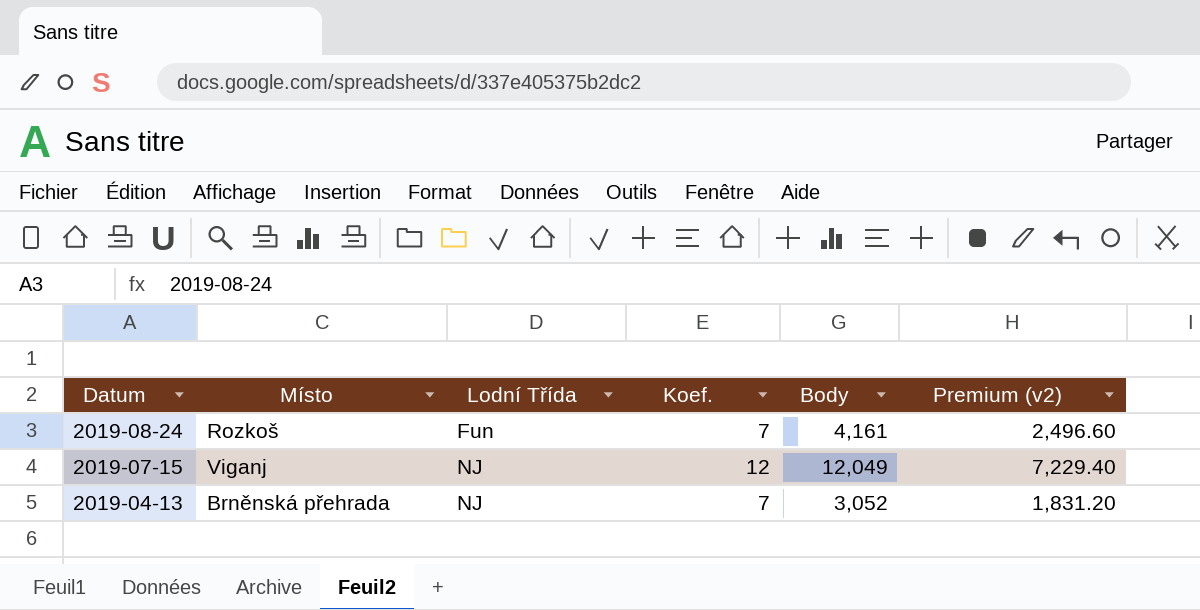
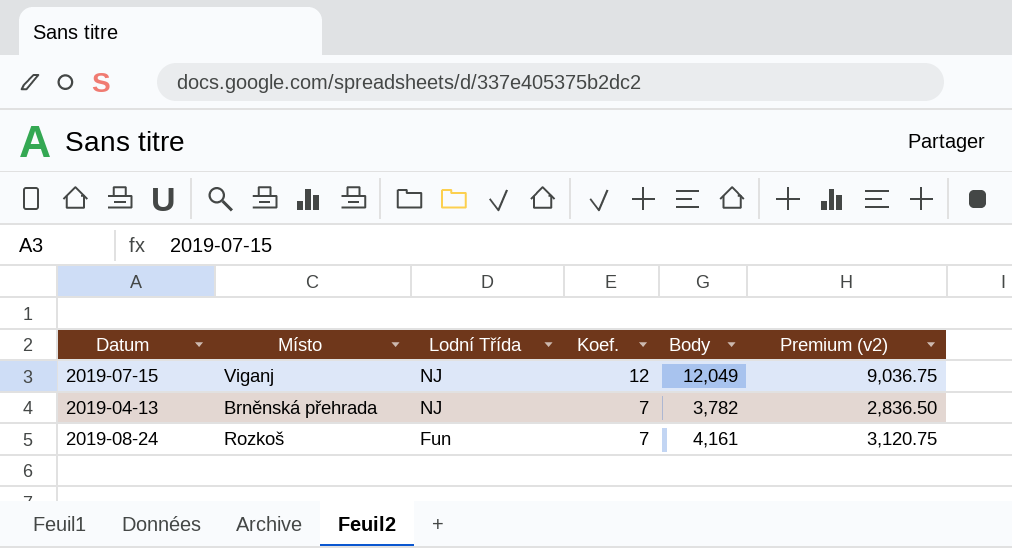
row order: Datum descending -> Lodní Třída descending
column Premium (v2) | formula: [Body] * 0.6 -> [Body] * 0.75
2019-04-13 | Body: 3,052 -> 3,782

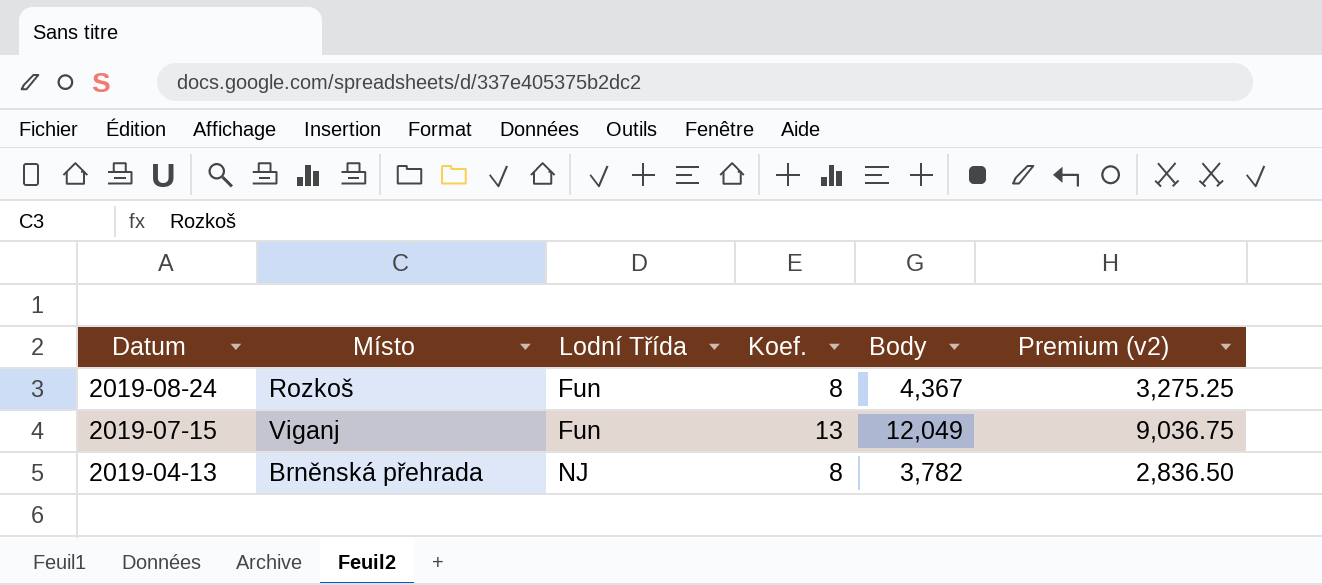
row order: Lodní Třída descending -> Datum descending
2019-08-24 | Koef.: 7 -> 8
2019-08-24 | Body: 4,161 -> 4,367
2019-08-24 | Premium (v2): 3,120.75 -> 3,275.25
2019-07-15 | Lodní Třída: NJ -> Fun
2019-07-15 | Koef.: 12 -> 13
2019-04-13 | Koef.: 7 -> 8

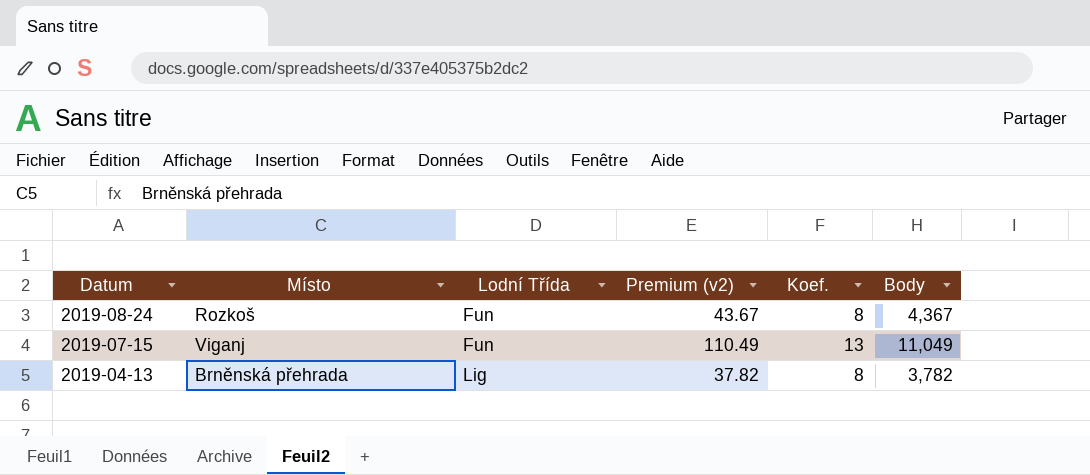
column Premium (v2) | formula: [Body] * 0.75 -> [Body] * 0.01
column Premium (v2) | position: 6 -> 4
2019-07-15 | Body: 12,049 -> 11,049
2019-04-13 | Lodní Třída: NJ -> Lig

